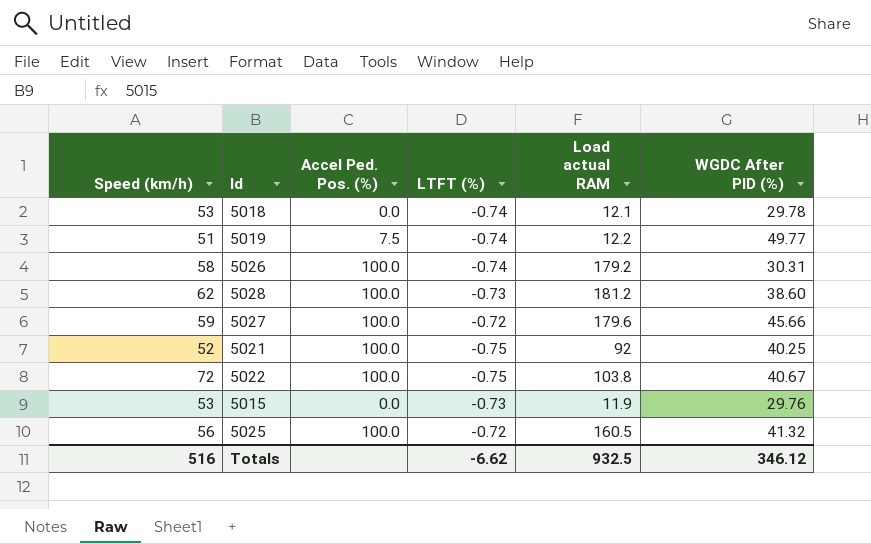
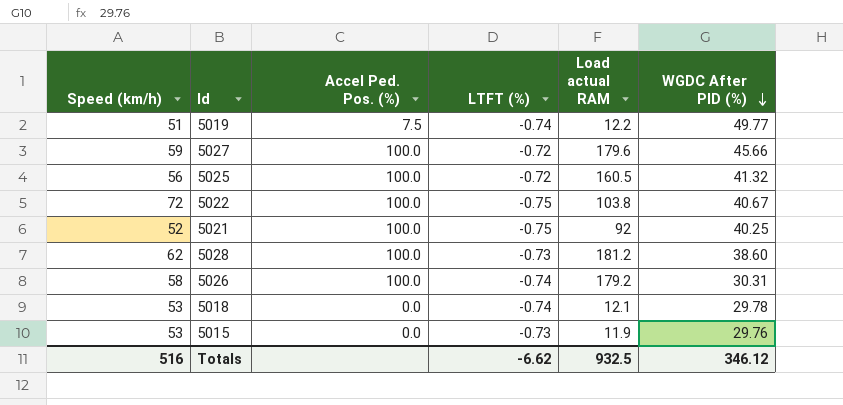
row order: none -> WGDC After PID (%) descending

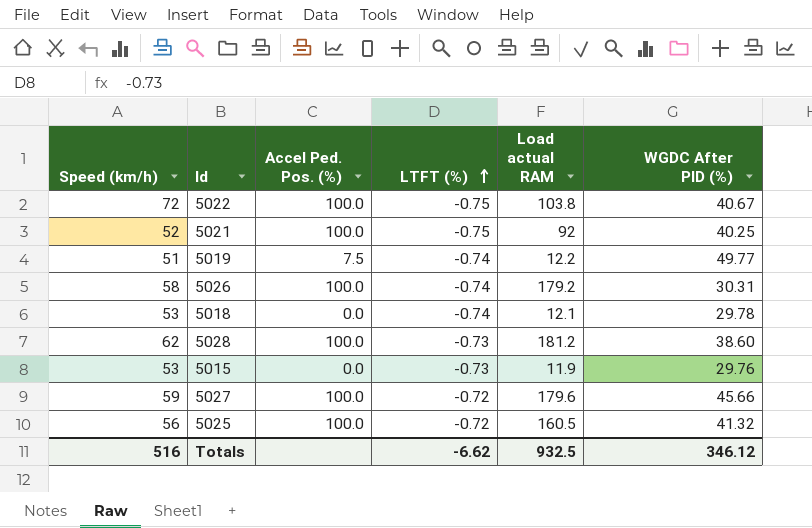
row order: WGDC After PID (%) descending -> LTFT (%) ascending

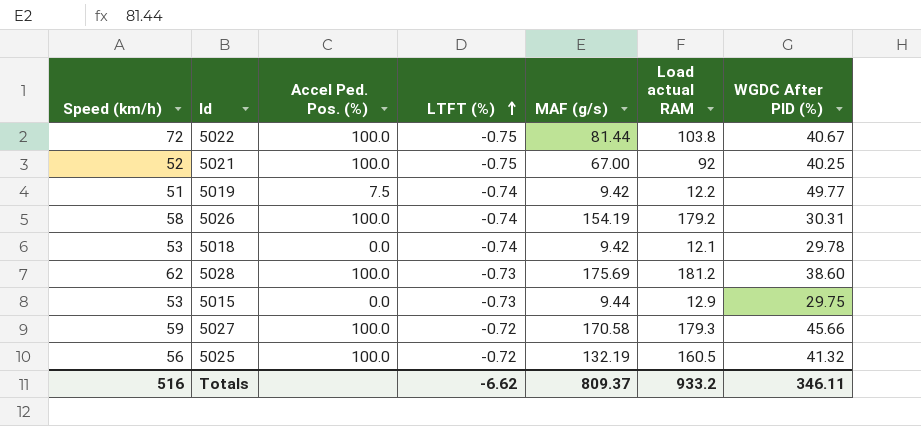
column MAF (g/s) | position: none -> 5
5015 | Load actual RAM: 11.9 -> 12.9
5015 | WGDC After PID (%): 29.76 -> 29.75
5027 | Load actual RAM: 179.6 -> 179.3
Totals | Load actual RAM: 932.5 -> 933.2
Totals | WGDC After PID (%): 346.12 -> 346.11

